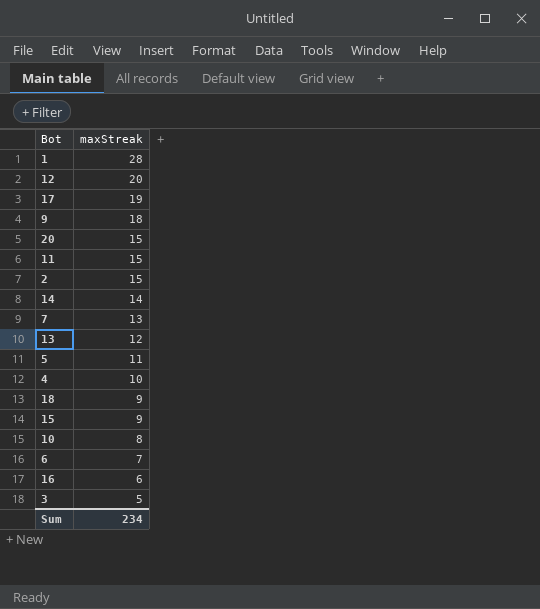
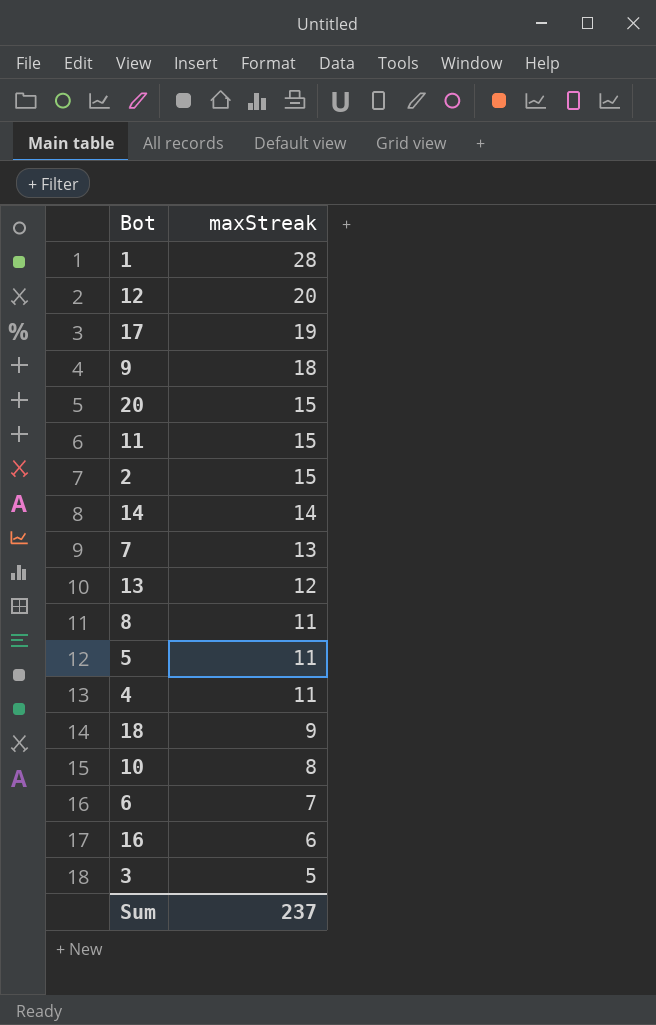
row 15: 9 -> none
row 8: none -> 11
4 | maxStreak: 10 -> 11
Sum | maxStreak: 234 -> 237

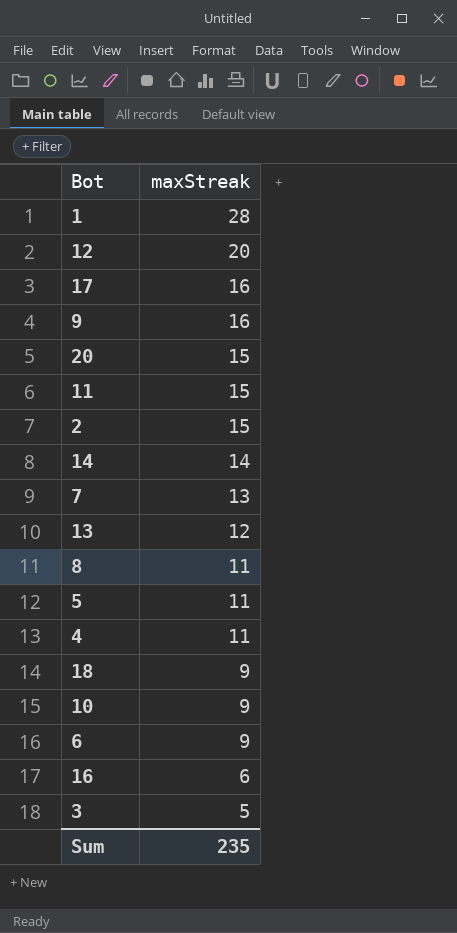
17 | maxStreak: 19 -> 16
9 | maxStreak: 18 -> 16
10 | maxStreak: 8 -> 9
6 | maxStreak: 7 -> 9
Sum | maxStreak: 237 -> 235

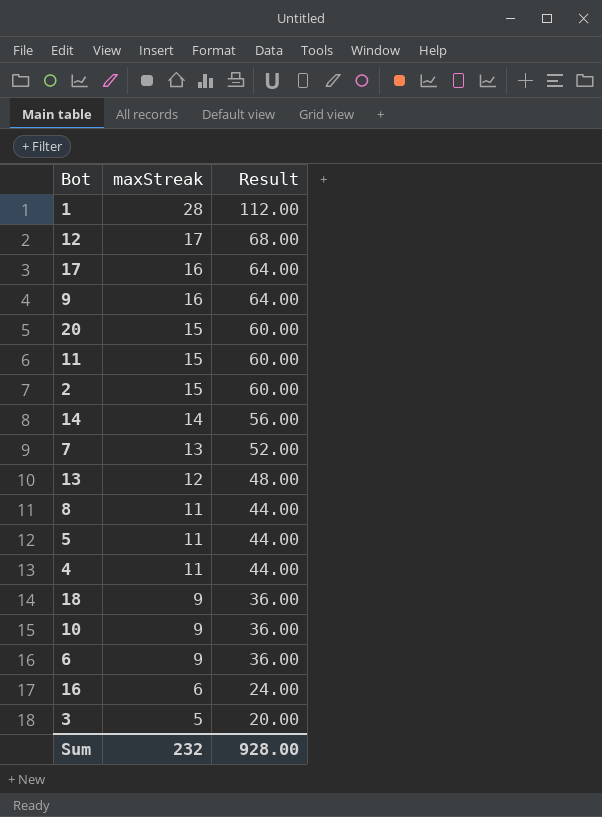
column Result | formula: none -> [maxStreak] * 4
12 | maxStreak: 20 -> 17
Sum | maxStreak: 235 -> 232

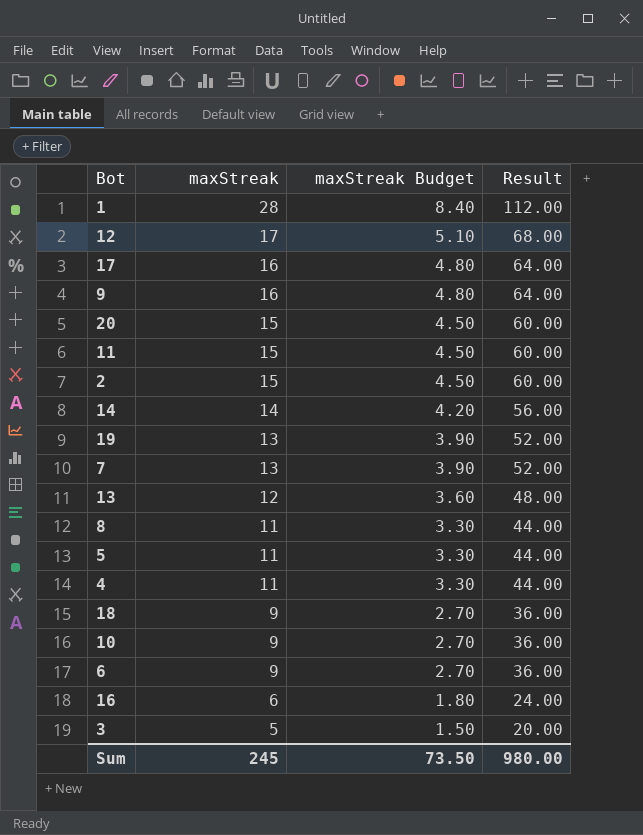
column maxStreak Budget | formula: none -> [maxStreak] * 0.3
row 19: none -> 13 | 3.90 | 52.00
Sum | maxStreak: 232 -> 245
Sum | Result: 928.00 -> 980.00

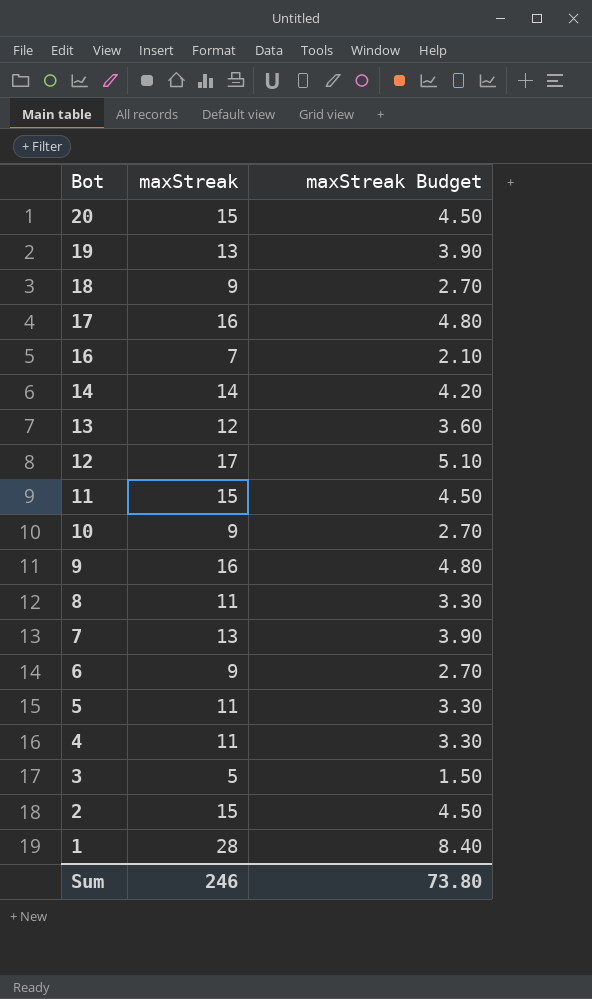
row order: maxStreak descending -> Bot descending
column Result | formula: [maxStreak] * 4 -> none
16 | maxStreak: 6 -> 7
16 | maxStreak Budget: 1.80 -> 2.10
Sum | maxStreak: 245 -> 246
Sum | maxStreak Budget: 73.50 -> 73.80

